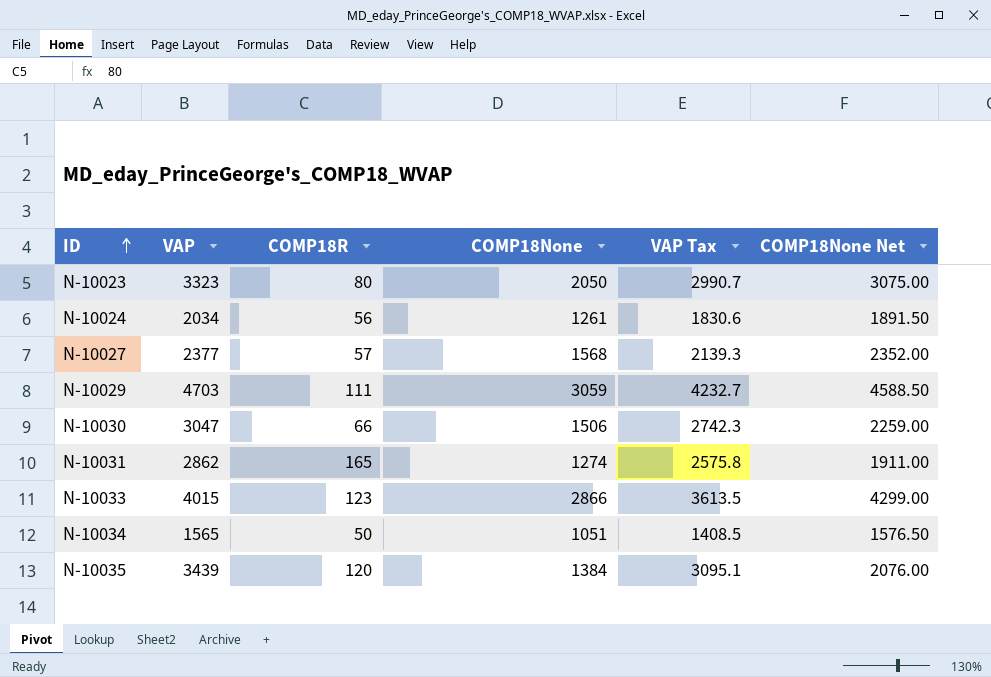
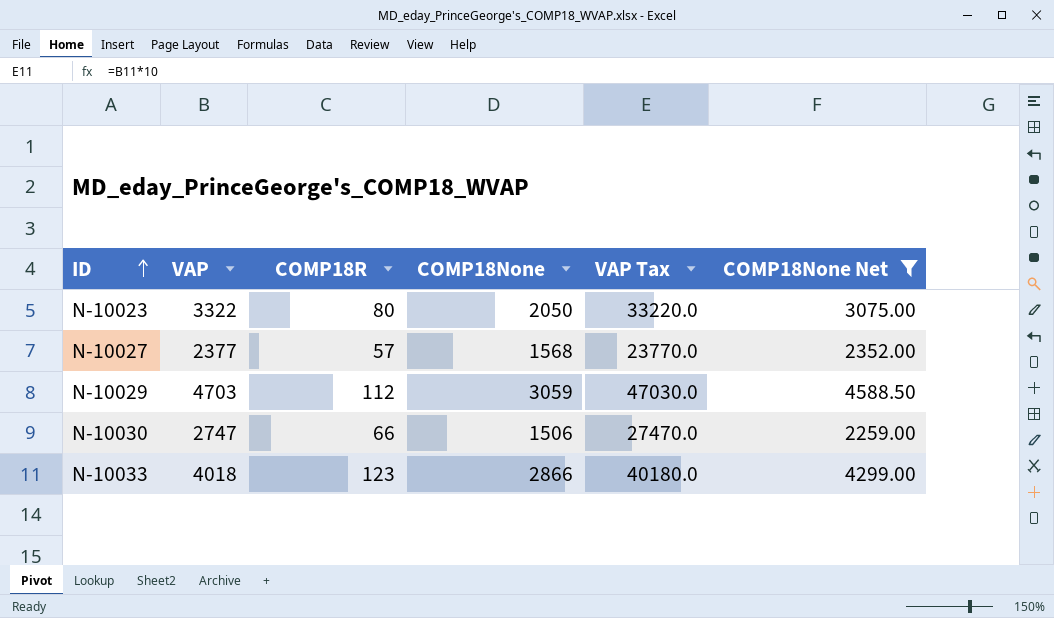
filter: none -> COMP18None Net >= 2259.00
column VAP Tax | formula: [VAP] * 0.9 -> [VAP] * 10
N-10023 | VAP: 3323 -> 3322
N-10029 | COMP18R: 111 -> 112
N-10030 | VAP: 3047 -> 2747
N-10033 | VAP: 4015 -> 4018

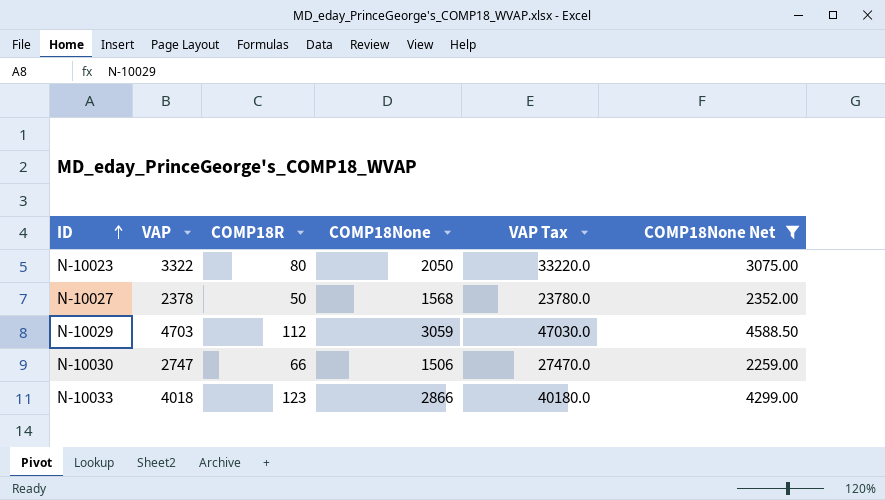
N-10027 | VAP: 2377 -> 2378
N-10027 | COMP18R: 57 -> 50
N-10027 | VAP Tax: 23770.0 -> 23780.0

